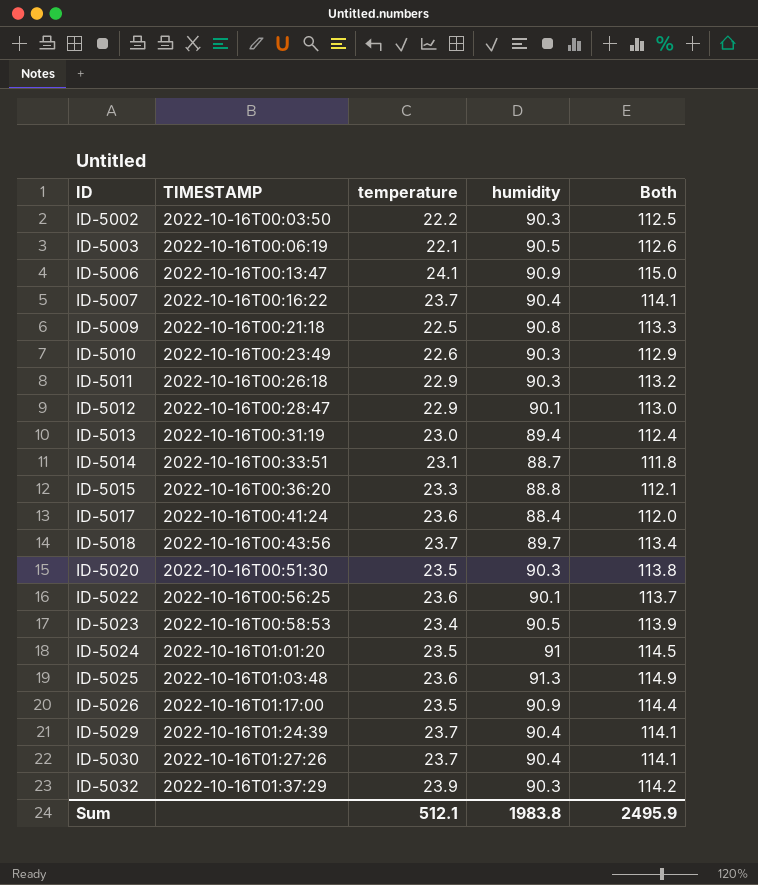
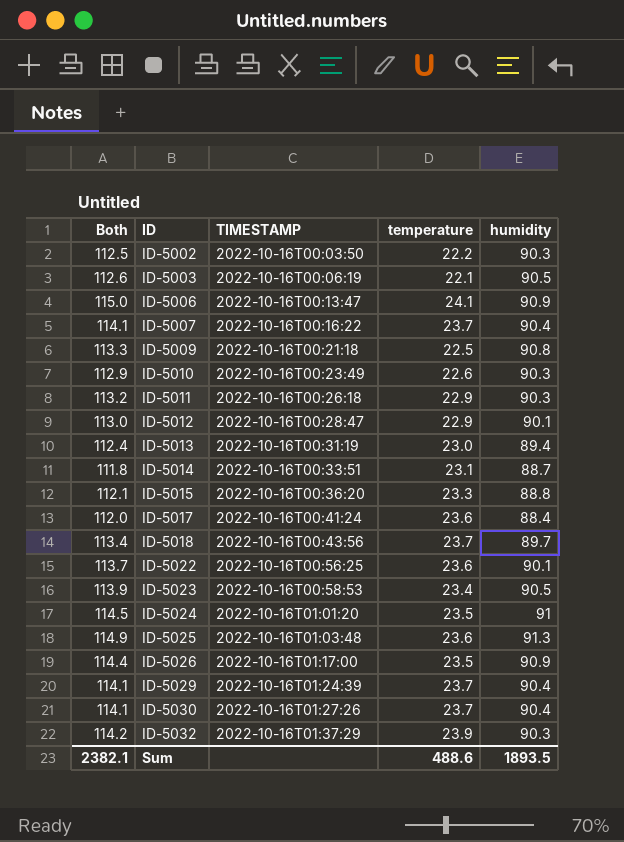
column Both | position: 5 -> 1
row ID-5020: 2022-10-16T00:51:30 | 23.5 | 90.3 | 113.8 -> none
Sum | Both: 2495.9 -> 2382.1
Sum | temperature: 512.1 -> 488.6
Sum | humidity: 1983.8 -> 1893.5

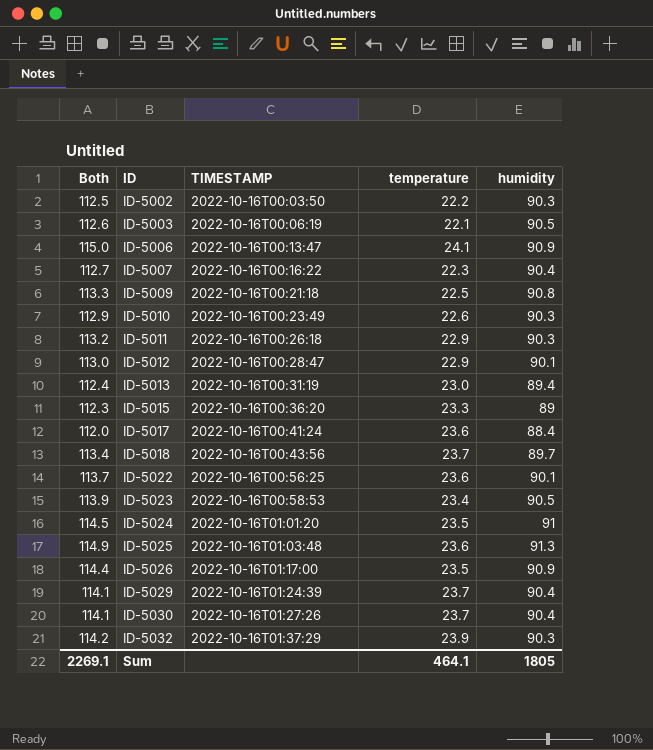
row ID-5014: 111.8 | 2022-10-16T00:33:51 | 23.1 | 88.7 -> none
ID-5007 | Both: 114.1 -> 112.7
ID-5007 | temperature: 23.7 -> 22.3
ID-5015 | Both: 112.1 -> 112.3
ID-5015 | humidity: 88.8 -> 89
Sum | Both: 2382.1 -> 2269.1
Sum | temperature: 488.6 -> 464.1
Sum | humidity: 1893.5 -> 1805

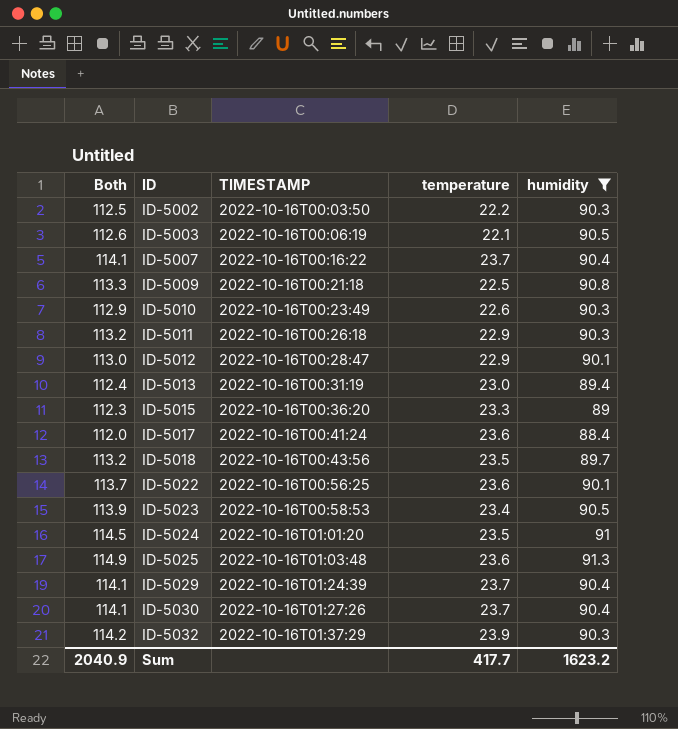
filter: none -> humidity != 90.9
ID-5007 | Both: 112.7 -> 114.1
ID-5007 | temperature: 22.3 -> 23.7
ID-5018 | Both: 113.4 -> 113.2
ID-5018 | temperature: 23.7 -> 23.5
Sum | Both: 2269.1 -> 2040.9
Sum | temperature: 464.1 -> 417.7
Sum | humidity: 1805 -> 1623.2

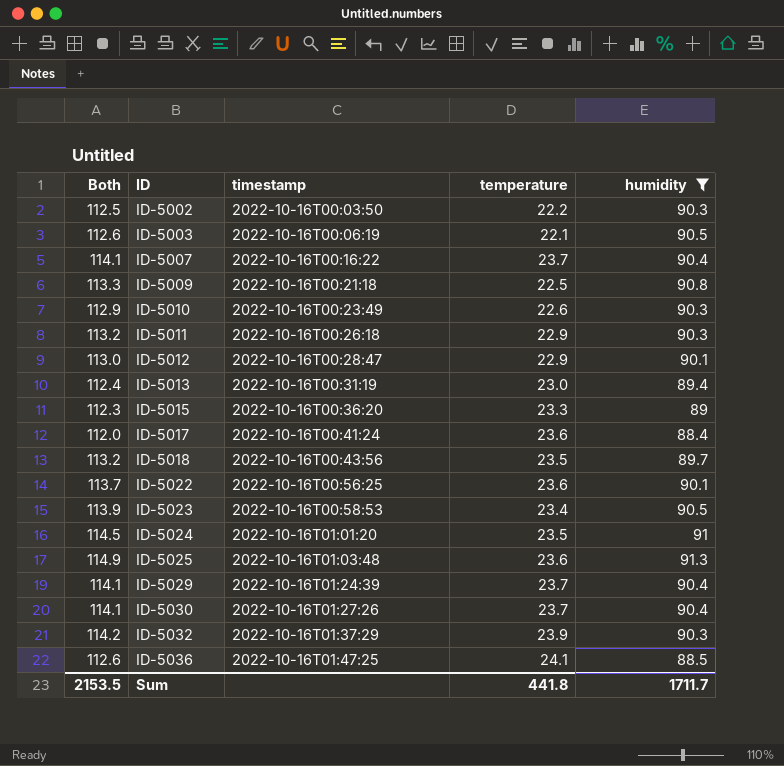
column name: TIMESTAMP -> timestamp
row ID-5036: none -> 112.6 | 2022-10-16T01:47:25 | 24.1 | 88.5
Sum | Both: 2040.9 -> 2153.5
Sum | temperature: 417.7 -> 441.8
Sum | humidity: 1623.2 -> 1711.7

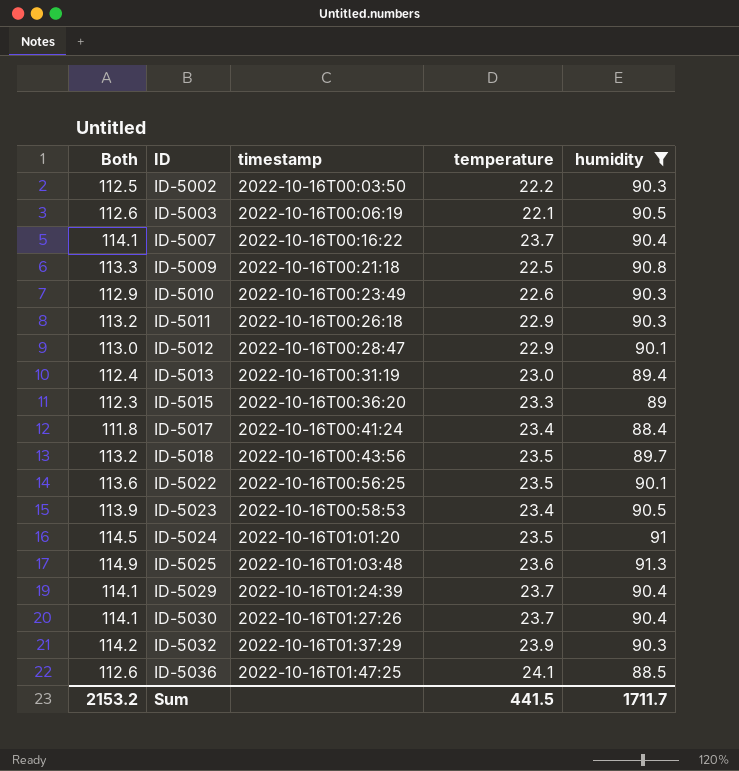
ID-5017 | Both: 112.0 -> 111.8
ID-5017 | temperature: 23.6 -> 23.4
ID-5022 | Both: 113.7 -> 113.6
ID-5022 | temperature: 23.6 -> 23.5
Sum | Both: 2153.5 -> 2153.2
Sum | temperature: 441.8 -> 441.5

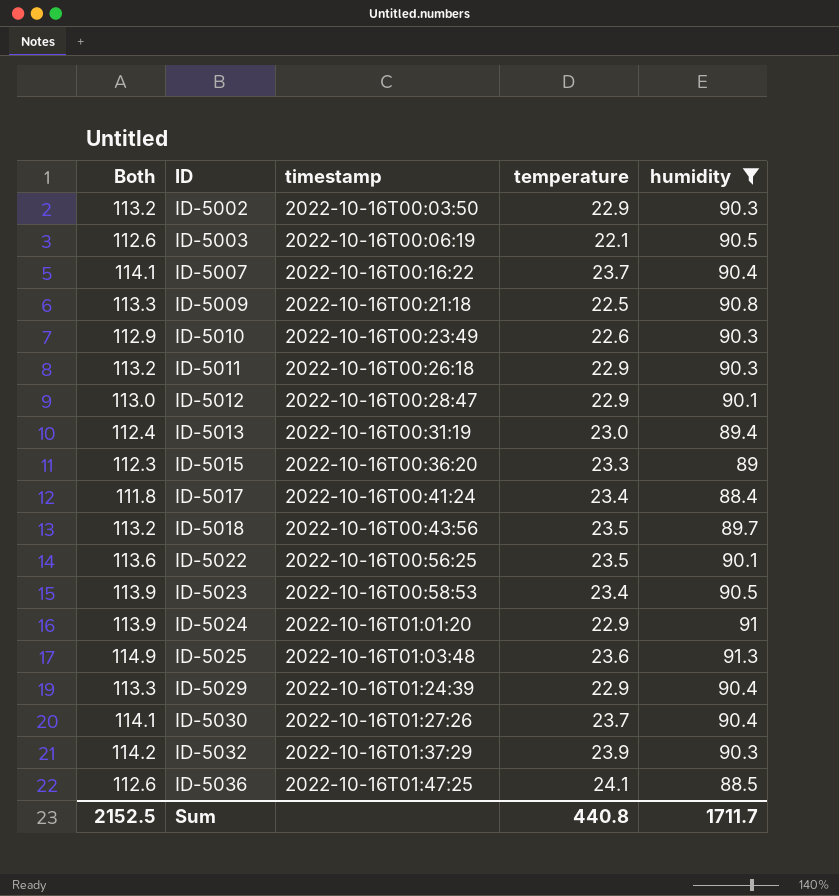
ID-5002 | Both: 112.5 -> 113.2
ID-5002 | temperature: 22.2 -> 22.9
ID-5024 | Both: 114.5 -> 113.9
ID-5024 | temperature: 23.5 -> 22.9
ID-5029 | Both: 114.1 -> 113.3
ID-5029 | temperature: 23.7 -> 22.9
Sum | Both: 2153.2 -> 2152.5
Sum | temperature: 441.5 -> 440.8

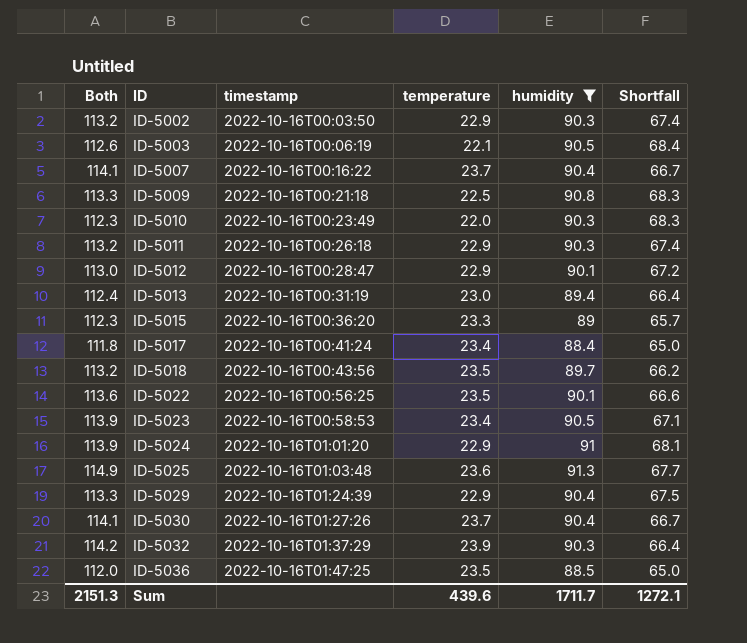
column Shortfall | formula: none -> [humidity] - [temperature]
ID-5010 | Both: 112.9 -> 112.3
ID-5010 | temperature: 22.6 -> 22.0
ID-5036 | Both: 112.6 -> 112.0
ID-5036 | temperature: 24.1 -> 23.5
Sum | Both: 2152.5 -> 2151.3
Sum | temperature: 440.8 -> 439.6

